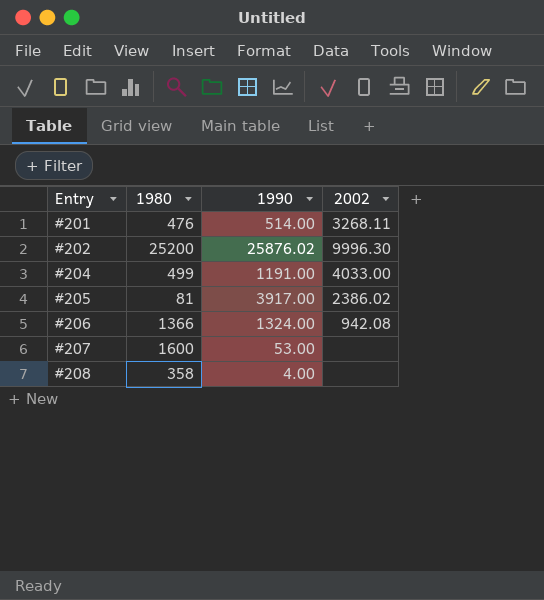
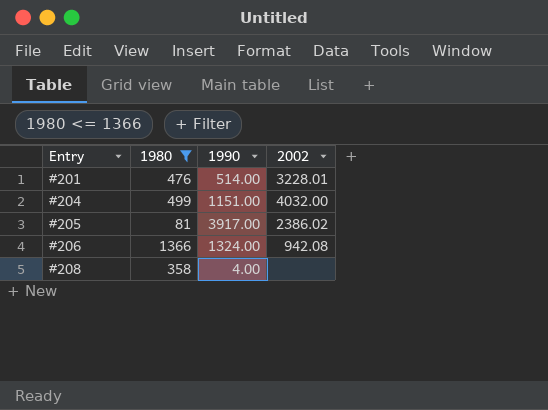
filter: none -> 1980 <= 1366
#201 | 2002: 3268.11 -> 3228.01
#204 | 1990: 1191.00 -> 1151.00
#204 | 2002: 4033.00 -> 4032.00

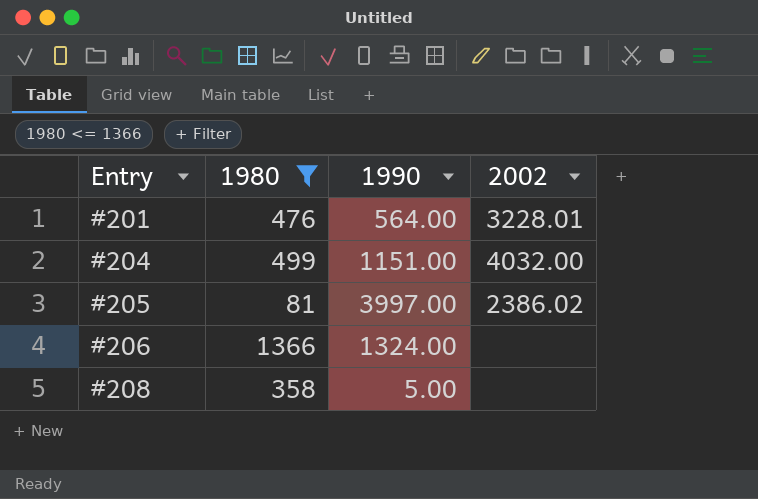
#201 | 1990: 514.00 -> 564.00
#205 | 1990: 3917.00 -> 3997.00
#206 | 2002: 942.08 -> none
#208 | 1990: 4.00 -> 5.00

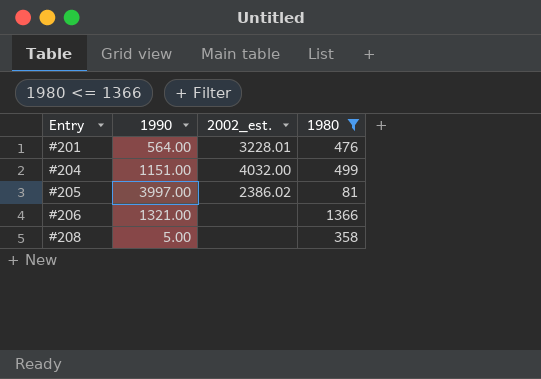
column name: 2002 -> 2002_est.
column 1980 | position: 2 -> 4
#206 | 1990: 1324.00 -> 1321.00

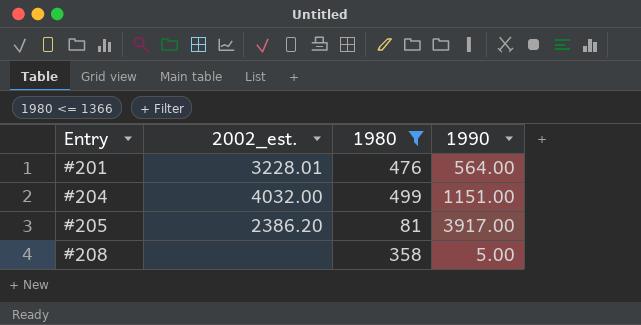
column 1990 | position: 2 -> 4
row #206: 1321.00 | none | 1366 -> none
#205 | 2002_est.: 2386.02 -> 2386.20
#205 | 1990: 3997.00 -> 3917.00

